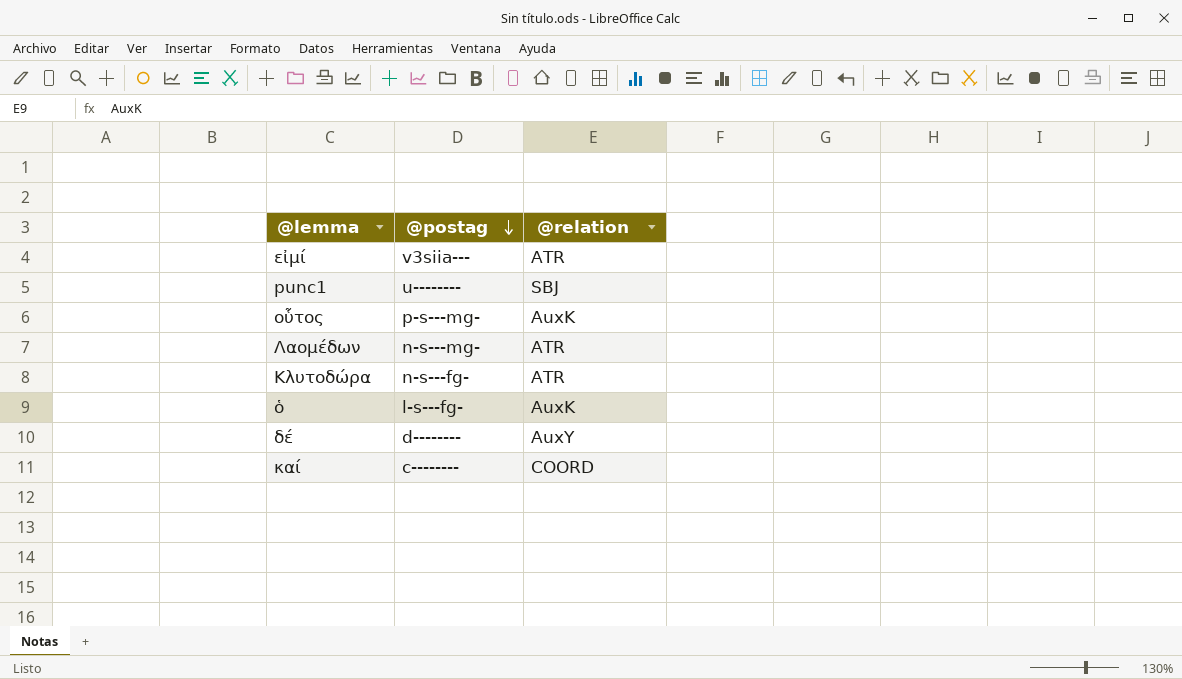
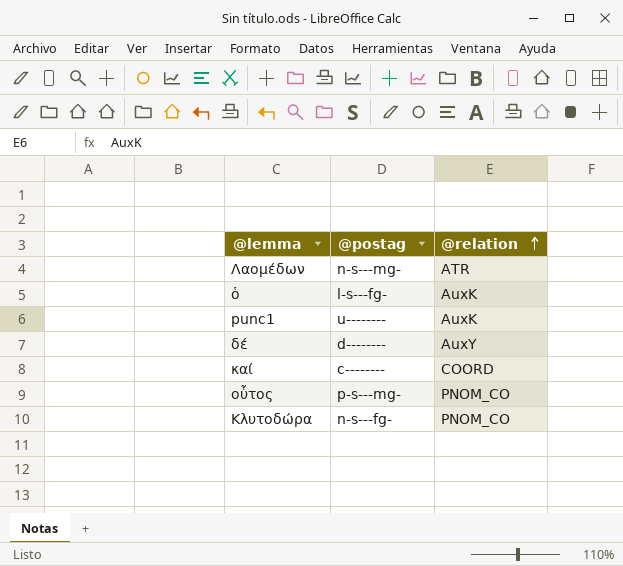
row order: @postag descending -> @relation ascending
row εἰμί: v3siia--- | ATR -> none
punc1 | @relation: SBJ -> AuxK
οὗτος | @relation: AuxK -> PNOM_CO
Κλυτοδώρα | @relation: ATR -> PNOM_CO

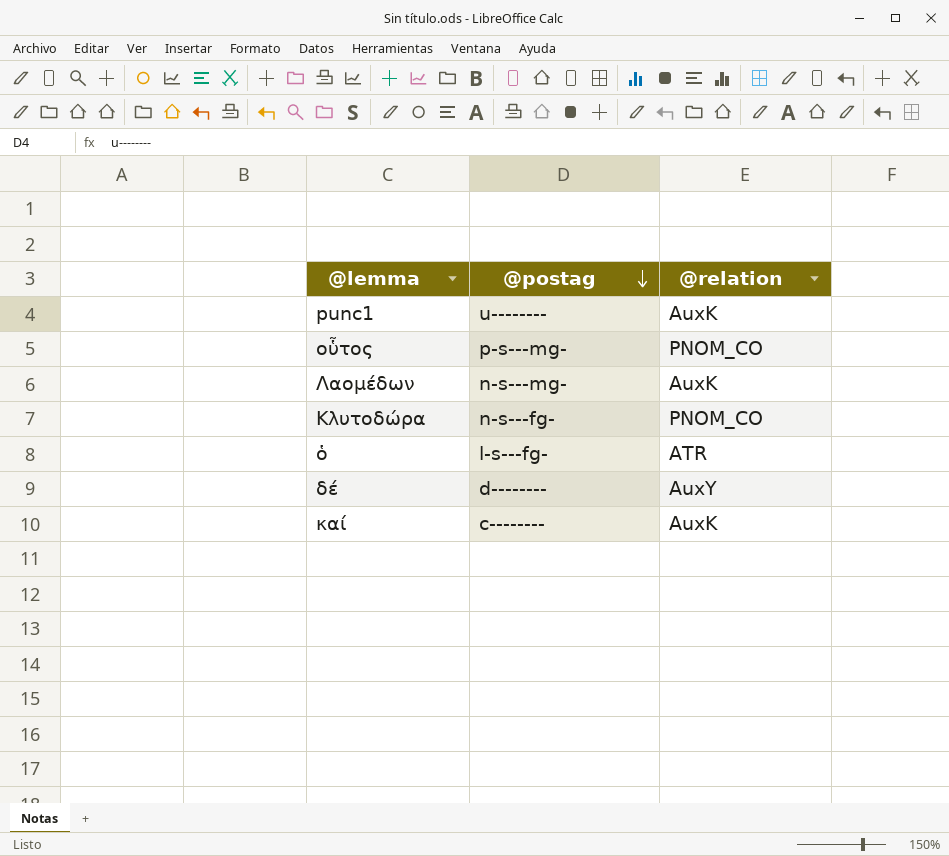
row order: @relation ascending -> @postag descending
Λαομέδων | @relation: ATR -> AuxK
ὁ | @relation: AuxK -> ATR
καί | @relation: COORD -> AuxK

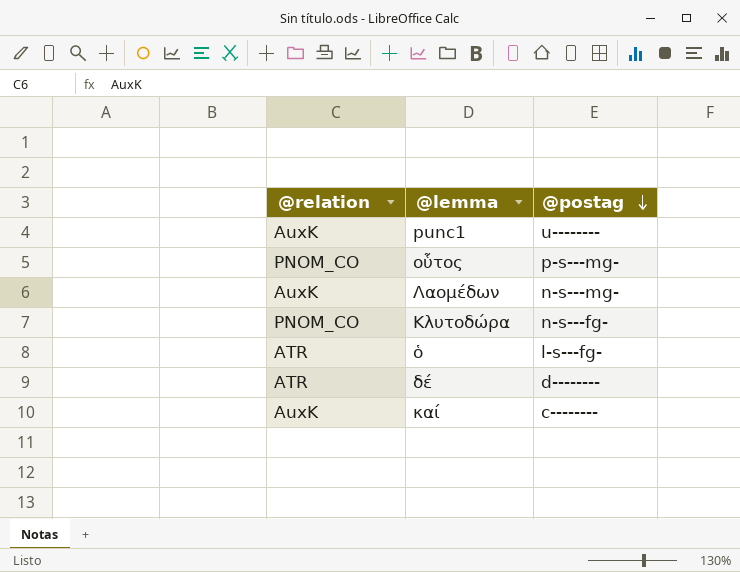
column @relation | position: 3 -> 1
δέ | @relation: AuxY -> ATR

